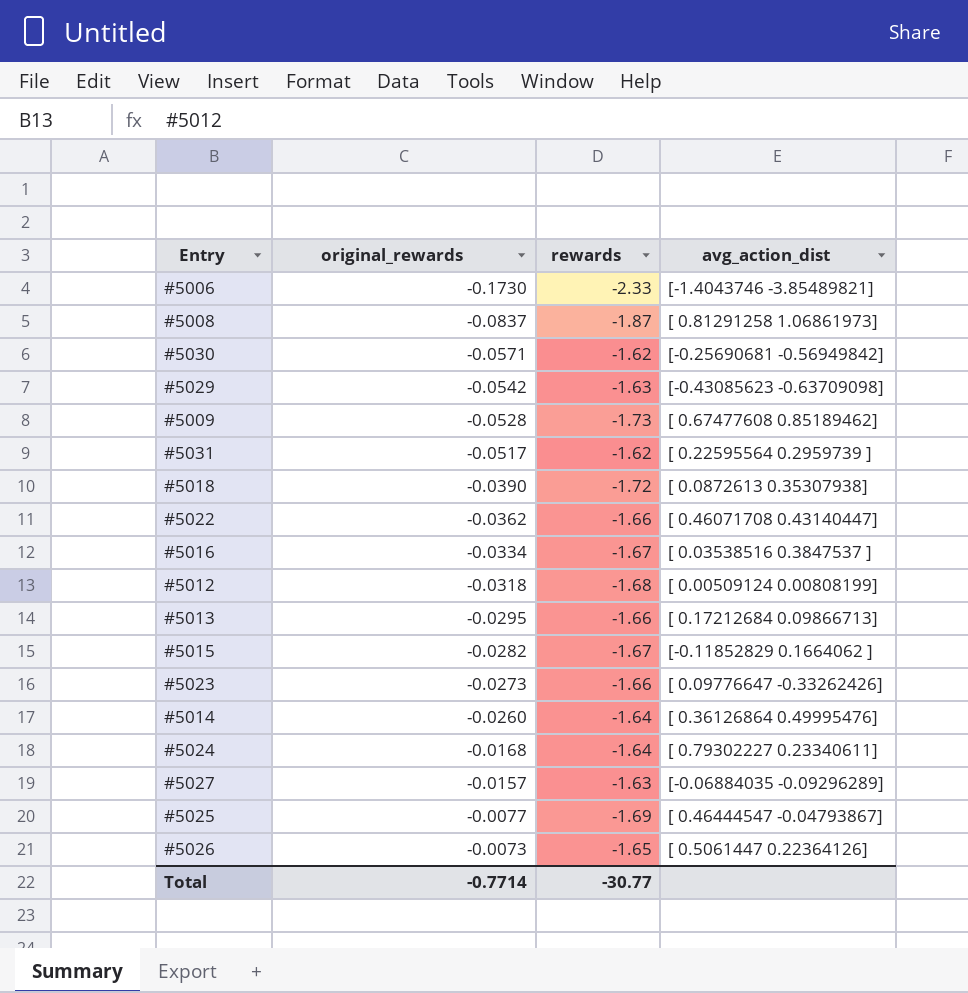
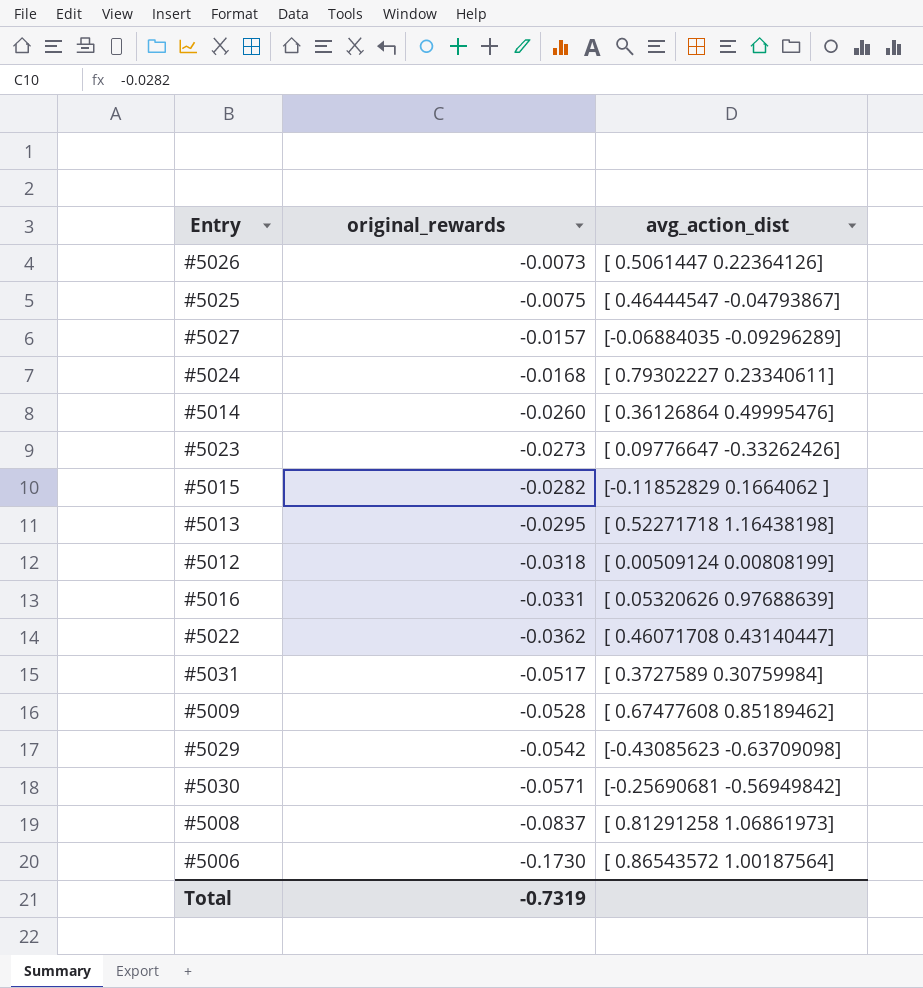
row order: original_rewards ascending -> original_rewards descending
column rewards | position: 3 -> none
row #5018: -0.0390 | -1.72 | [ 0.0872613 0.35307938] -> none
#5025 | original_rewards: -0.0077 -> -0.0075
#5013 | avg_action_dist: [ 0.17212684 0.09866713] -> [ 0.52271718 1.16438198]
#5016 | original_rewards: -0.0334 -> -0.0331
#5016 | avg_action_dist: [ 0.03538516 0.3847537 ] -> [ 0.05320626 0.97688639]
#5031 | avg_action_dist: [ 0.22595564 0.2959739 ] -> [ 0.3727589 0.30759984]
#5006 | avg_action_dist: [-1.4043746 -3.85489821] -> [ 0.86543572 1.00187564]
Total | original_rewards: -0.7714 -> -0.7319

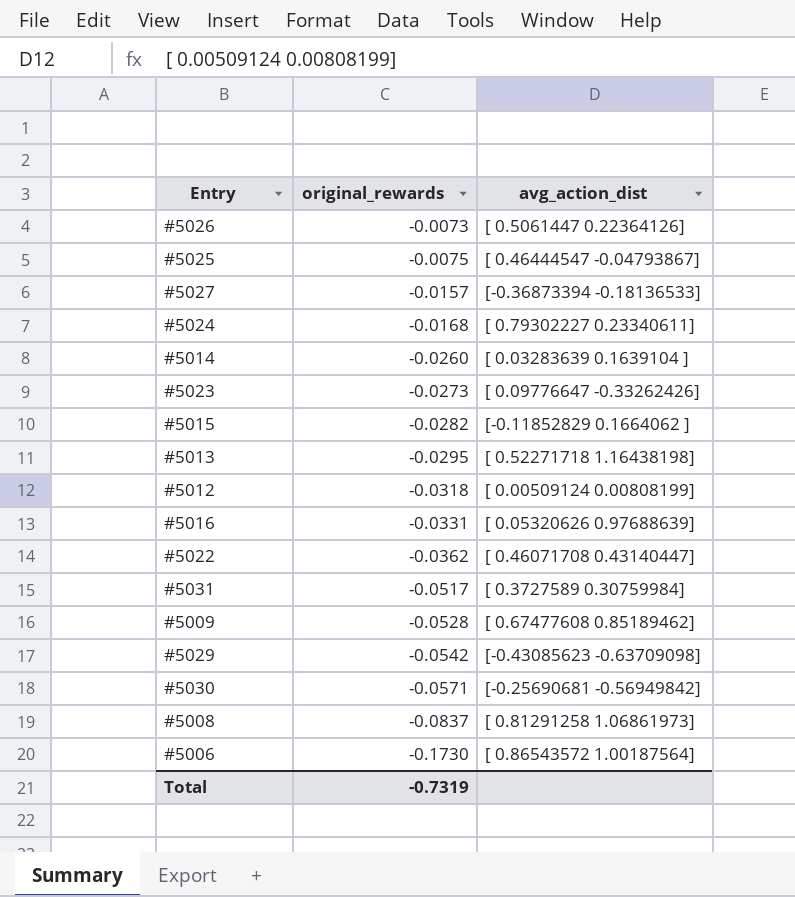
#5027 | avg_action_dist: [-0.06884035 -0.09296289] -> [-0.36873394 -0.18136533]
#5014 | avg_action_dist: [ 0.36126864 0.49995476] -> [ 0.03283639 0.1639104 ]

